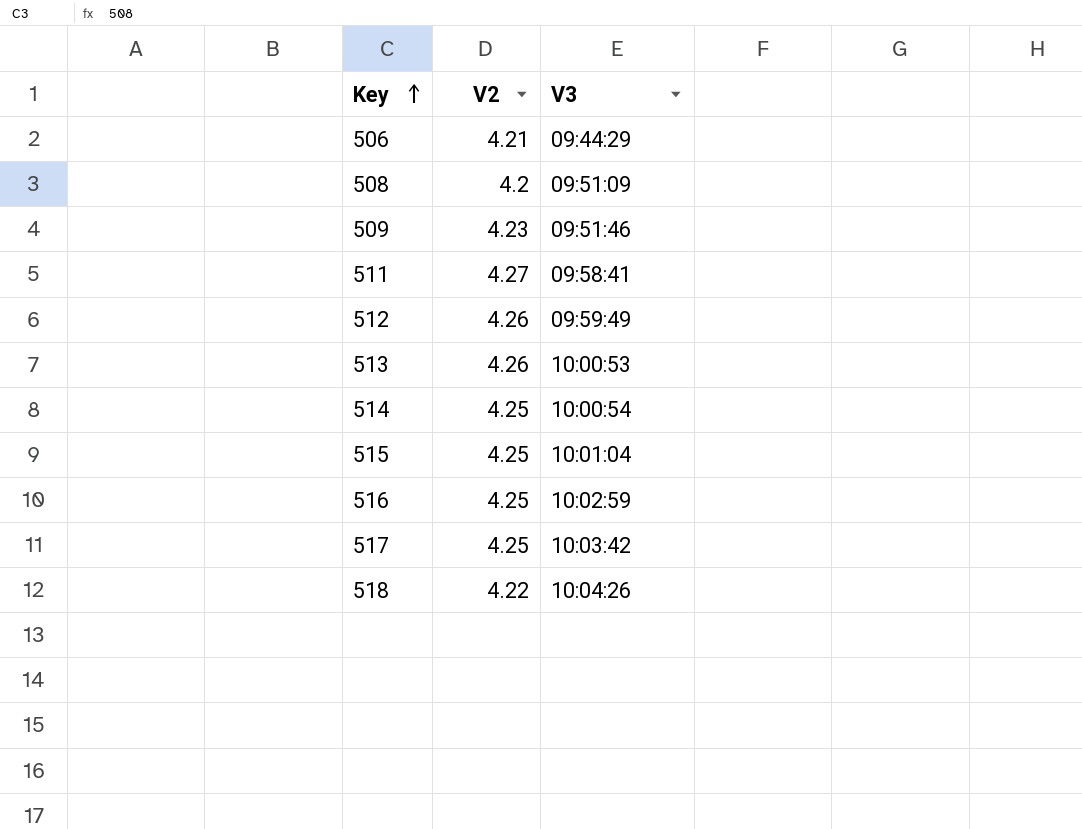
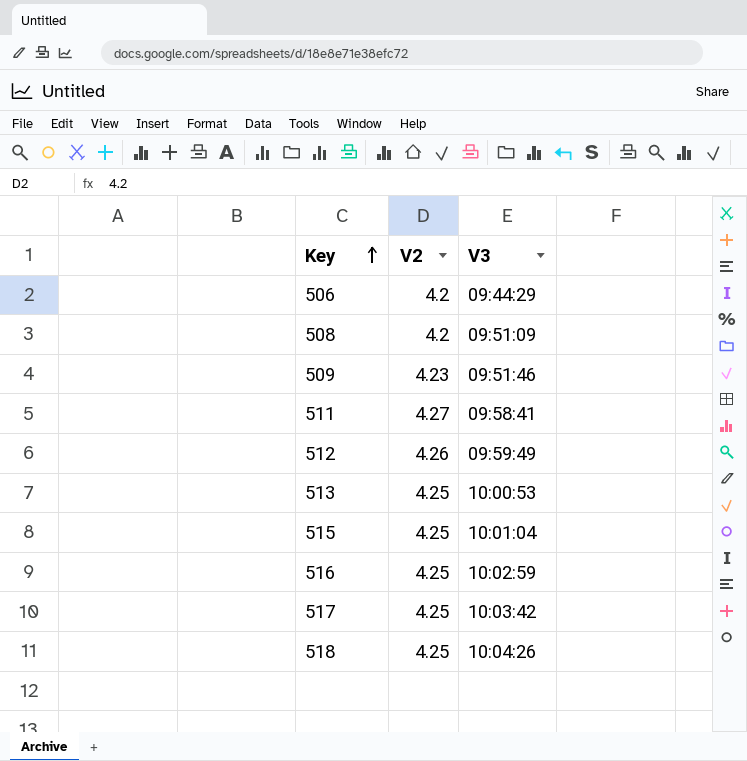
row 514: 4.25 | 10:00:54 -> none
506 | V2: 4.21 -> 4.2
513 | V2: 4.26 -> 4.25
518 | V2: 4.22 -> 4.25

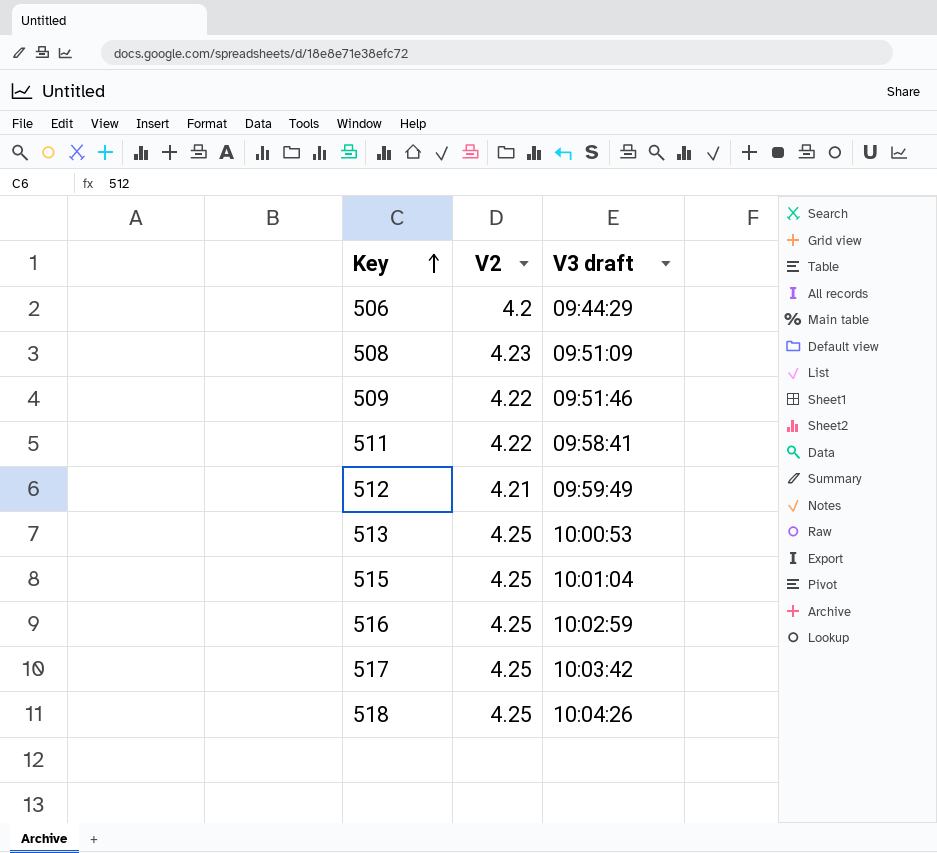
column name: V3 -> V3 draft
508 | V2: 4.2 -> 4.23
509 | V2: 4.23 -> 4.22
511 | V2: 4.27 -> 4.22
512 | V2: 4.26 -> 4.21

